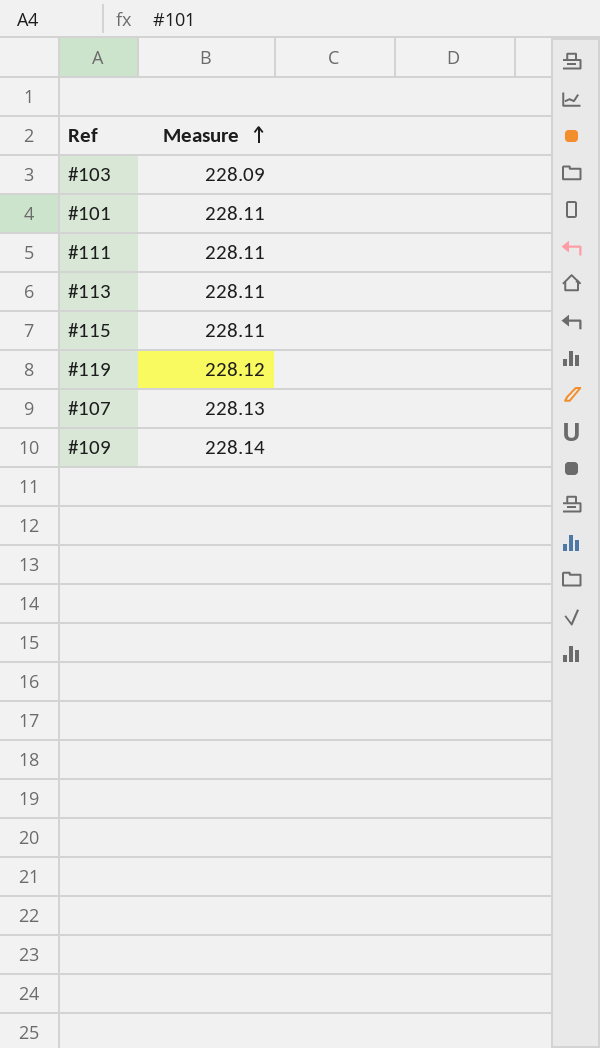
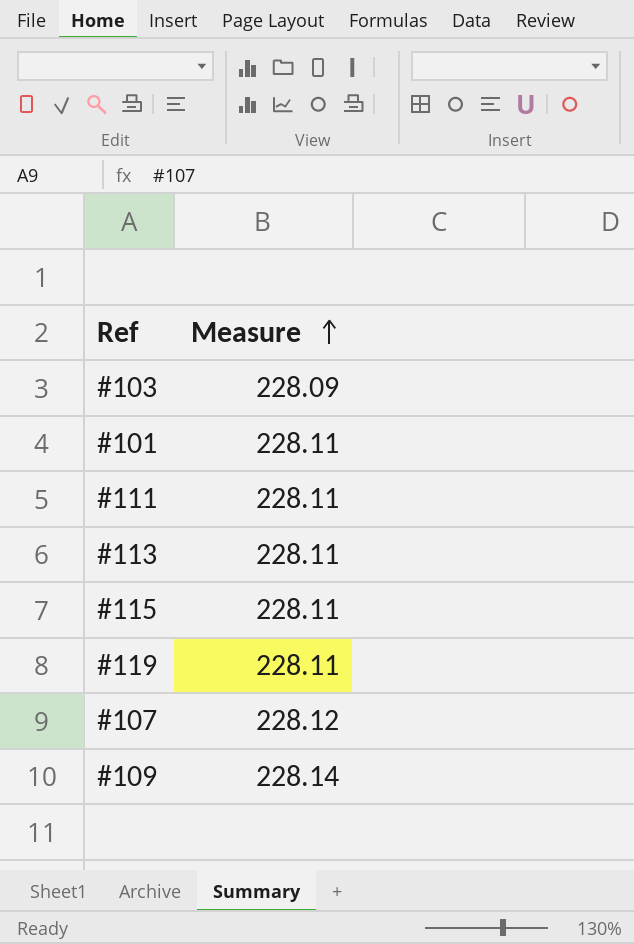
#119 | Measure: 228.12 -> 228.11
#107 | Measure: 228.13 -> 228.12

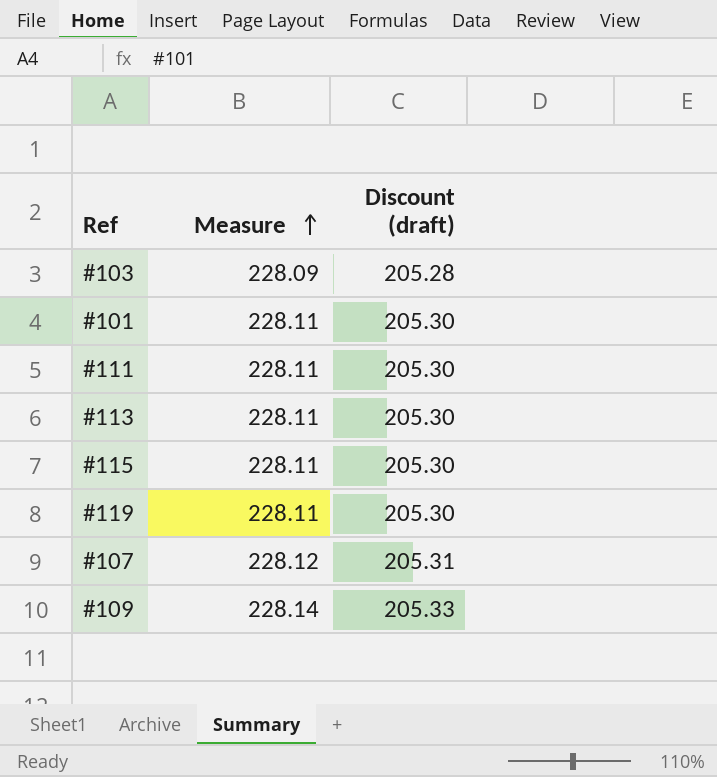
column Discount (draft) | formula: none -> [Measure] * 0.9

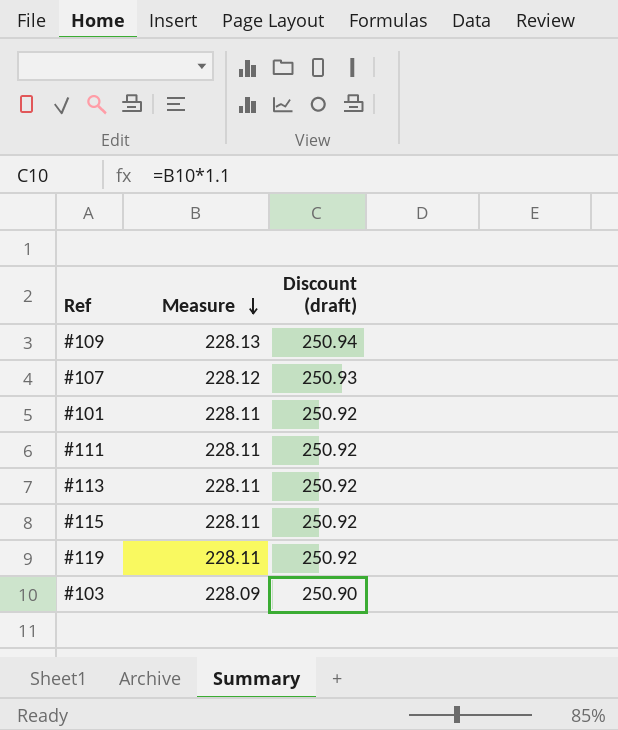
row order: Measure ascending -> Measure descending
column Discount (draft) | formula: [Measure] * 0.9 -> [Measure] * 1.1
#109 | Measure: 228.14 -> 228.13

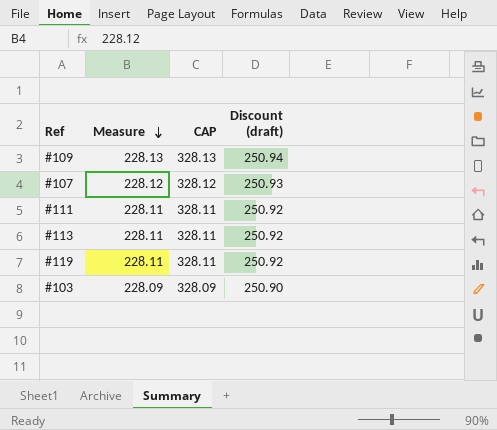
column CAP | formula: none -> [Measure] + 100
row #101: 228.11 | 250.92 -> none
row #115: 228.11 | 250.92 -> none

